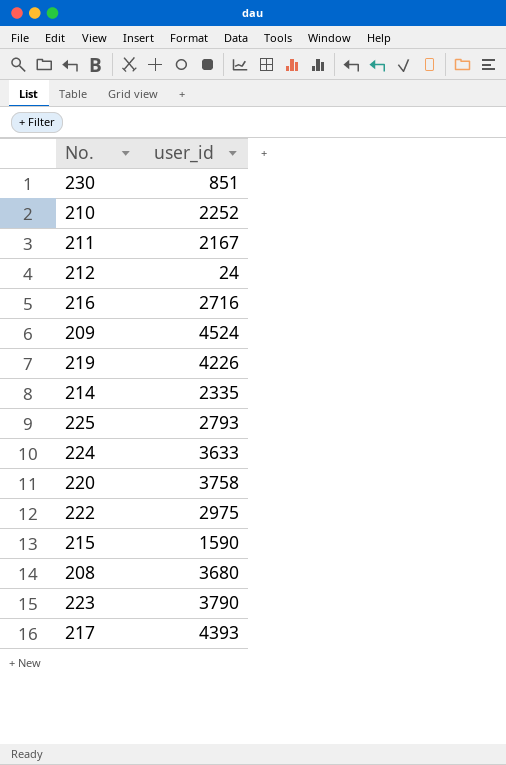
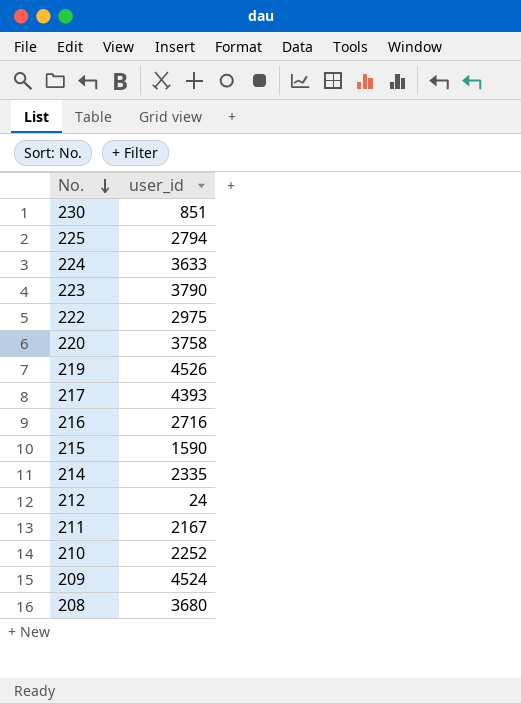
row order: none -> No. descending
225 | user_id: 2793 -> 2794
219 | user_id: 4226 -> 4526

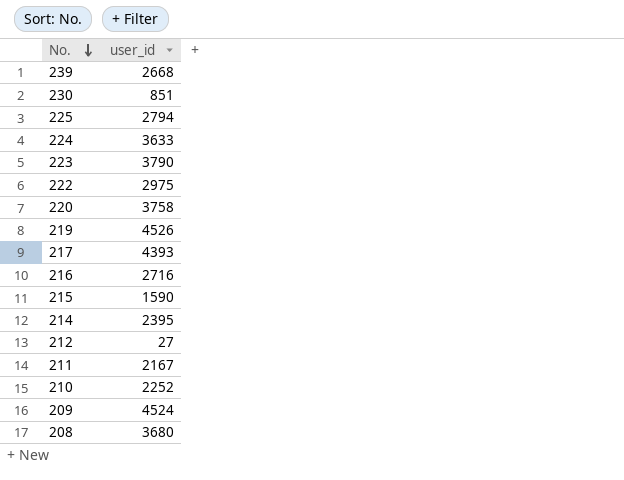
row 239: none -> 2668
214 | user_id: 2335 -> 2395
212 | user_id: 24 -> 27

